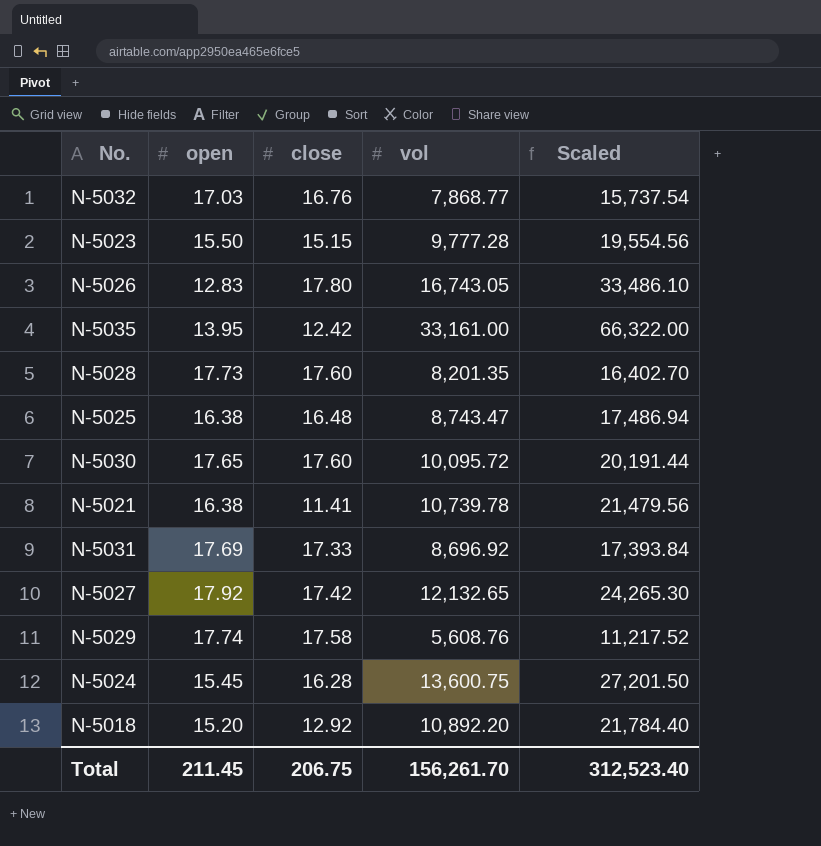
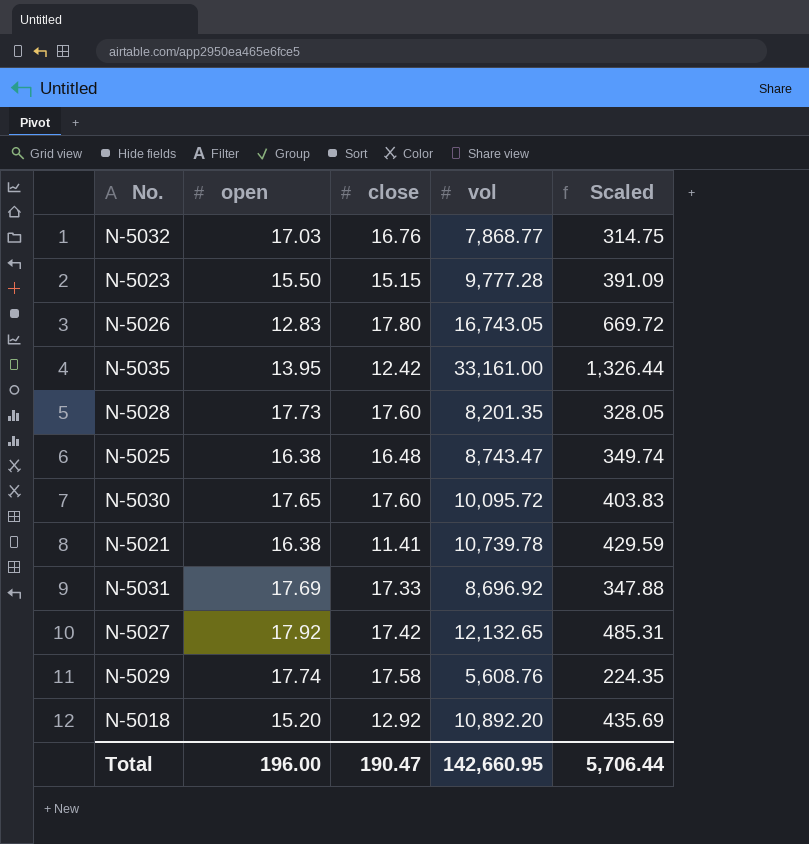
column Scaled | formula: [vol] * 2 -> [vol] * 0.04
row N-5024: 15.45 | 16.28 | 13,600.75 | 27,201.50 -> none
Total | open: 211.45 -> 196.00
Total | close: 206.75 -> 190.47
Total | vol: 156,261.70 -> 142,660.95
Total | Scaled: 312,523.40 -> 5,706.44

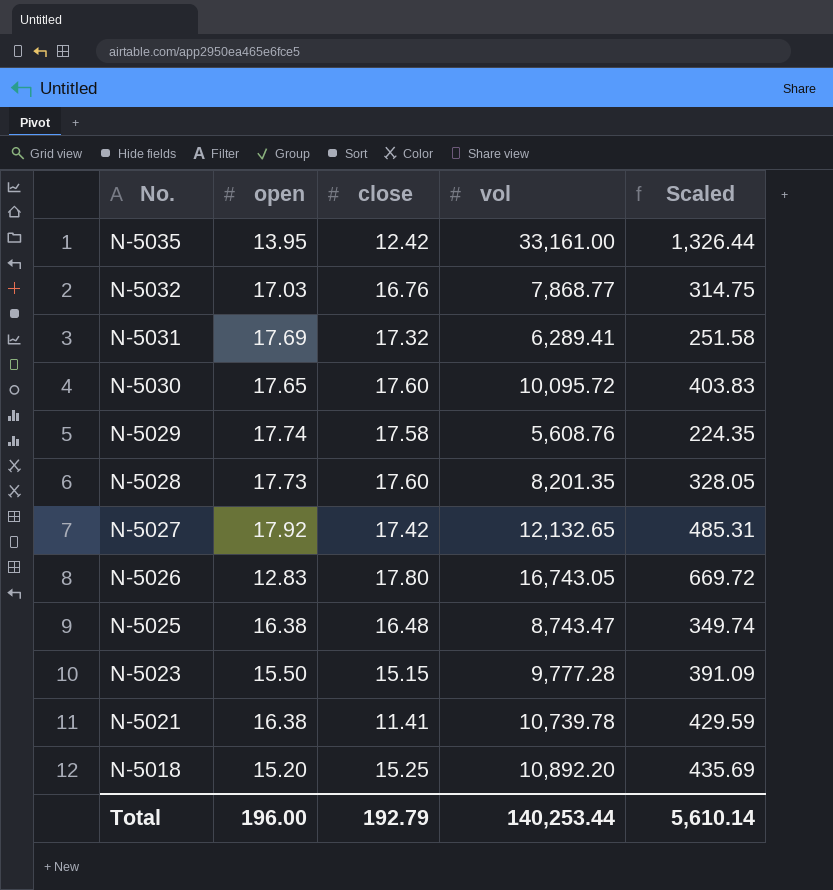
row order: none -> No. descending
N-5031 | close: 17.33 -> 17.32
N-5031 | vol: 8,696.92 -> 6,289.41
N-5031 | Scaled: 347.88 -> 251.58
N-5018 | close: 12.92 -> 15.25
Total | close: 190.47 -> 192.79
Total | vol: 142,660.95 -> 140,253.44
Total | Scaled: 5,706.44 -> 5,610.14

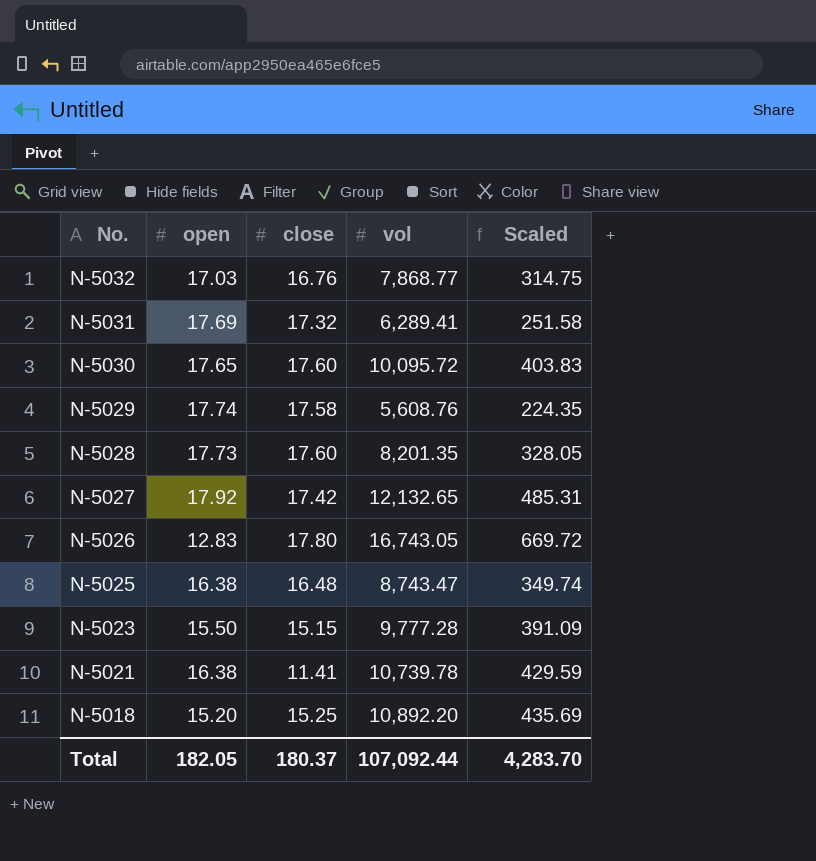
row N-5035: 13.95 | 12.42 | 33,161.00 | 1,326.44 -> none
Total | open: 196.00 -> 182.05
Total | close: 192.79 -> 180.37
Total | vol: 140,253.44 -> 107,092.44
Total | Scaled: 5,610.14 -> 4,283.70

